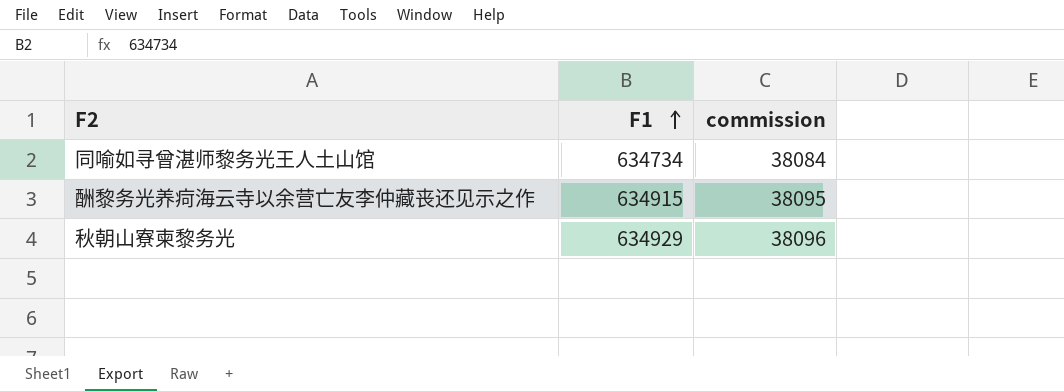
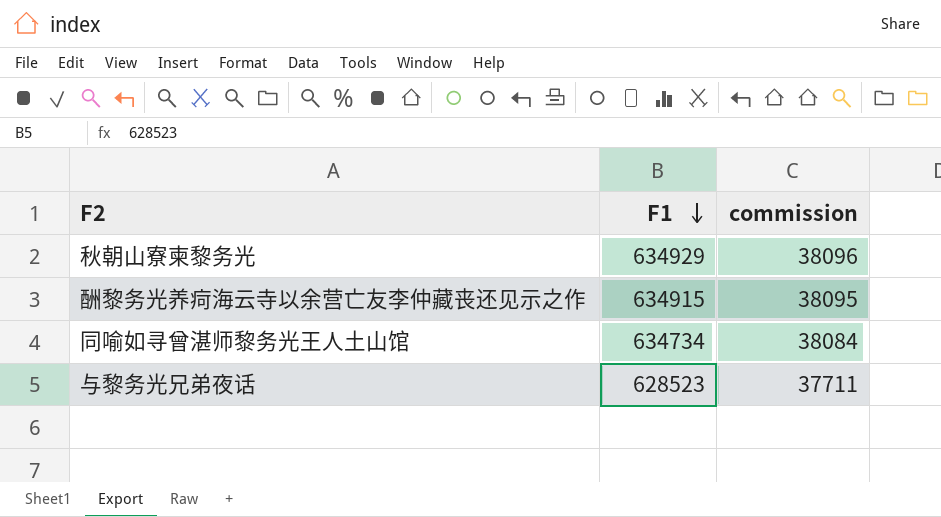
row order: F1 ascending -> F1 descending
row 与黎务光兄弟夜话: none -> 628523 | 37711

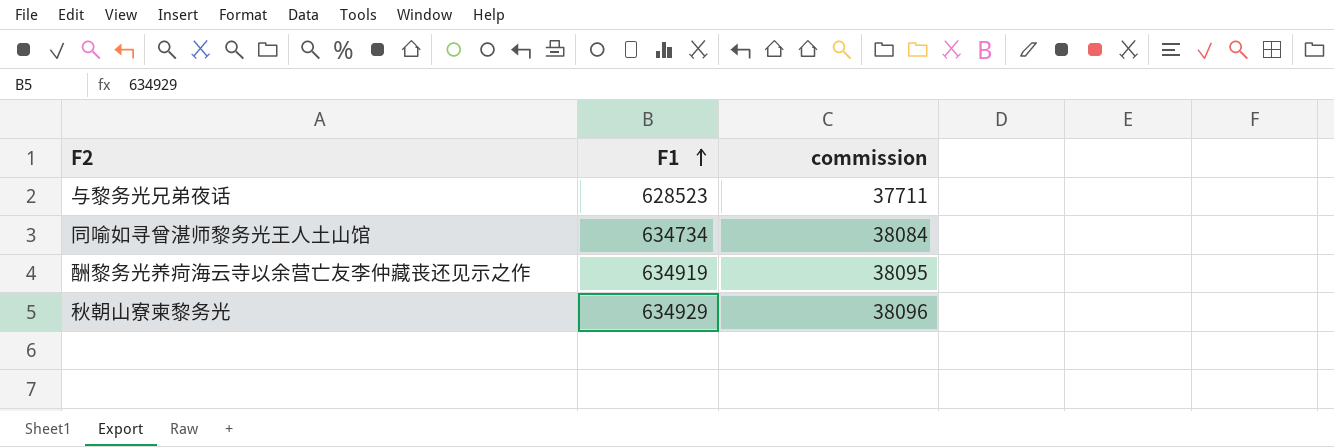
row order: F1 descending -> F1 ascending
酬黎务光养疴海云寺以余营亡友李仲藏丧还见示之作 | F1: 634915 -> 634919

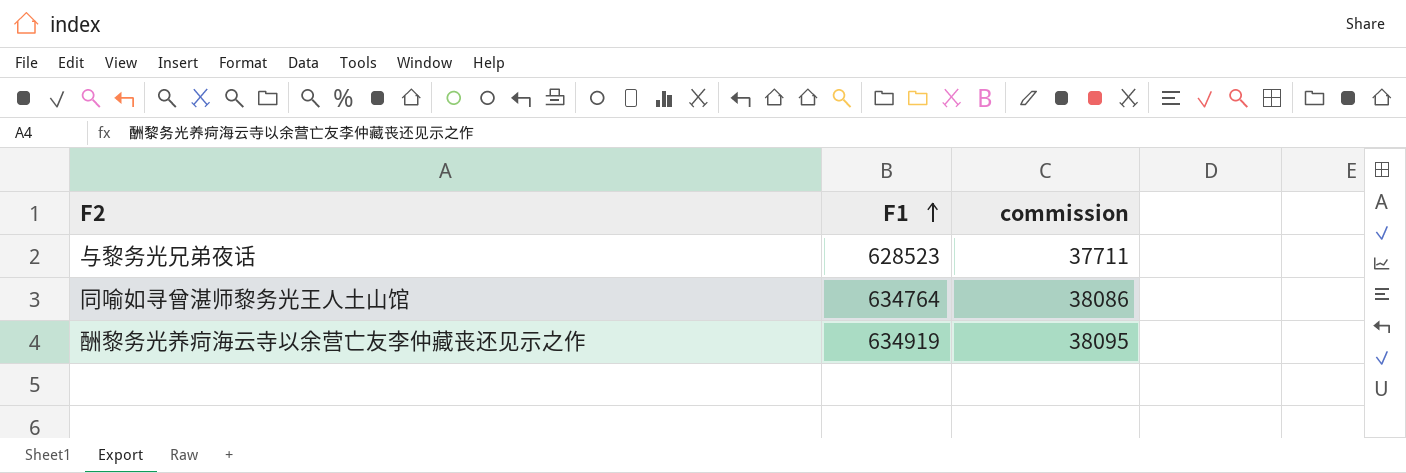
row 秋朝山寮柬黎务光: 634929 | 38096 -> none
同喻如寻曾湛师黎务光王人土山馆 | F1: 634734 -> 634764
同喻如寻曾湛师黎务光王人土山馆 | commission: 38084 -> 38086

